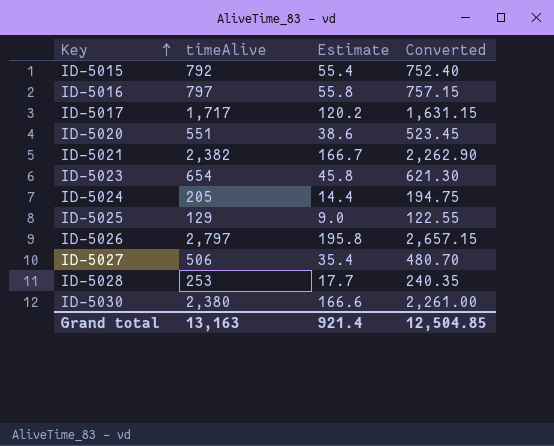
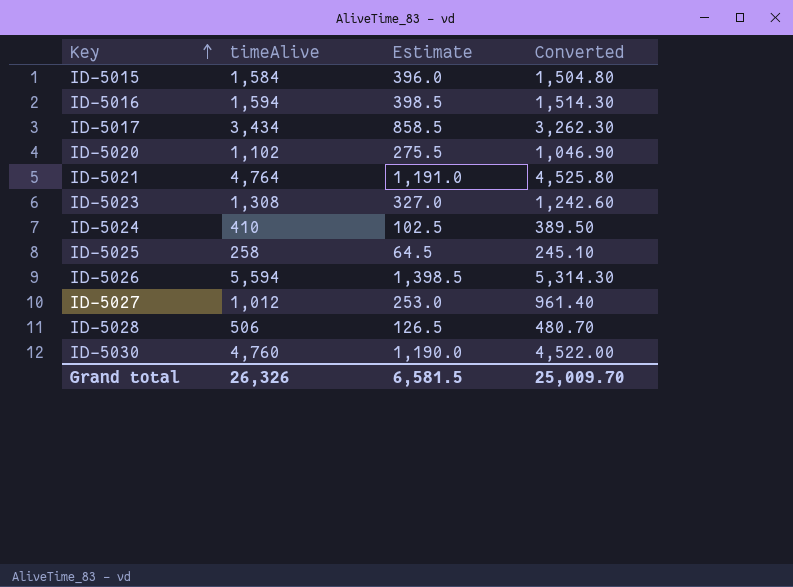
column Estimate | formula: [timeAlive] * 0.07 -> [timeAlive] * 0.25
ID-5015 | timeAlive: 792 -> 1,584
ID-5015 | Converted: 752.40 -> 1,504.80
ID-5016 | timeAlive: 797 -> 1,594
ID-5016 | Converted: 757.15 -> 1,514.30
ID-5017 | timeAlive: 1,717 -> 3,434
ID-5017 | Converted: 1,631.15 -> 3,262.30
ID-5020 | timeAlive: 551 -> 1,102
ID-5020 | Converted: 523.45 -> 1,046.90
ID-5021 | timeAlive: 2,382 -> 4,764
ID-5021 | Converted: 2,262.90 -> 4,525.80
ID-5023 | timeAlive: 654 -> 1,308
ID-5023 | Converted: 621.30 -> 1,242.60
ID-5024 | timeAlive: 205 -> 410
ID-5024 | Converted: 194.75 -> 389.50
ID-5025 | timeAlive: 129 -> 258
ID-5025 | Converted: 122.55 -> 245.10
ID-5026 | timeAlive: 2,797 -> 5,594
ID-5026 | Converted: 2,657.15 -> 5,314.30
ID-5027 | timeAlive: 506 -> 1,012
ID-5027 | Converted: 480.70 -> 961.40
ID-5028 | timeAlive: 253 -> 506
ID-5028 | Converted: 240.35 -> 480.70
ID-5030 | timeAlive: 2,380 -> 4,760
ID-5030 | Converted: 2,261.00 -> 4,522.00
Grand total | timeAlive: 13,163 -> 26,326
Grand total | Estimate: 921.4 -> 6,581.5
Grand total | Converted: 12,504.85 -> 25,009.70

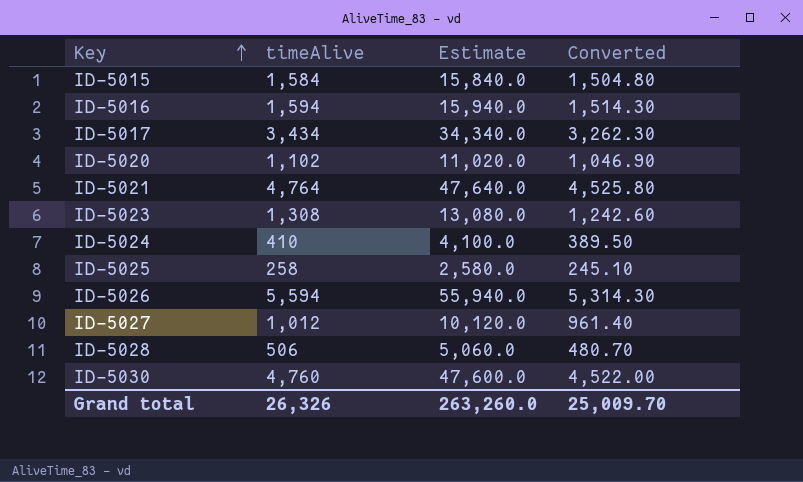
column Estimate | formula: [timeAlive] * 0.25 -> [timeAlive] * 10
Grand total | Estimate: 6,581.5 -> 263,260.0

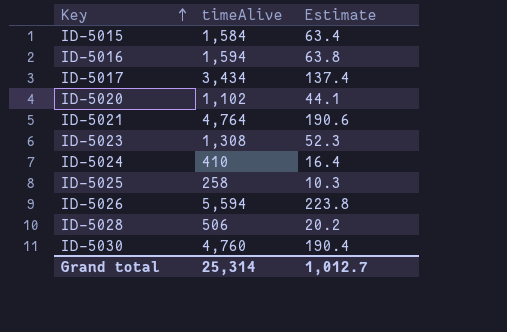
column Converted | formula: [timeAlive] * 0.95 -> none
column Estimate | formula: [timeAlive] * 10 -> [timeAlive] * 0.04
row ID-5027: 1,012 | 10,120.0 | 961.40 -> none
Grand total | timeAlive: 26,326 -> 25,314
Grand total | Estimate: 263,260.0 -> 1,012.7

